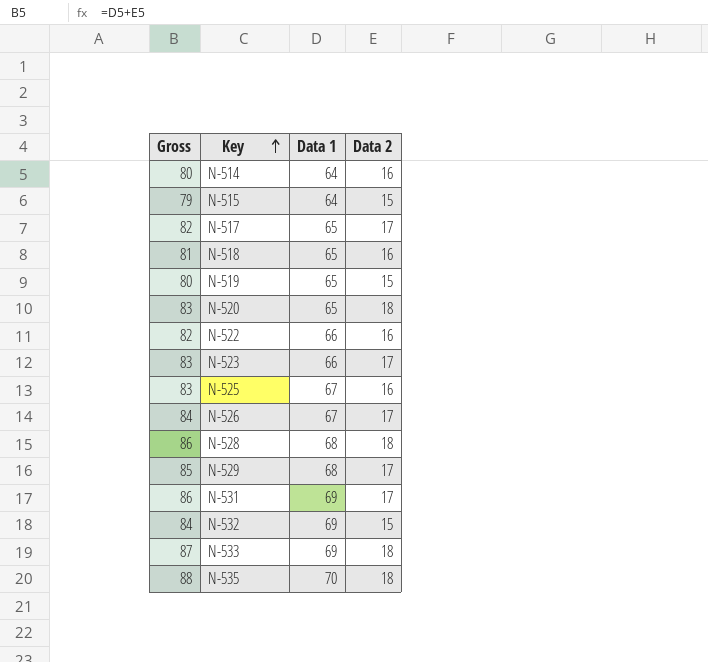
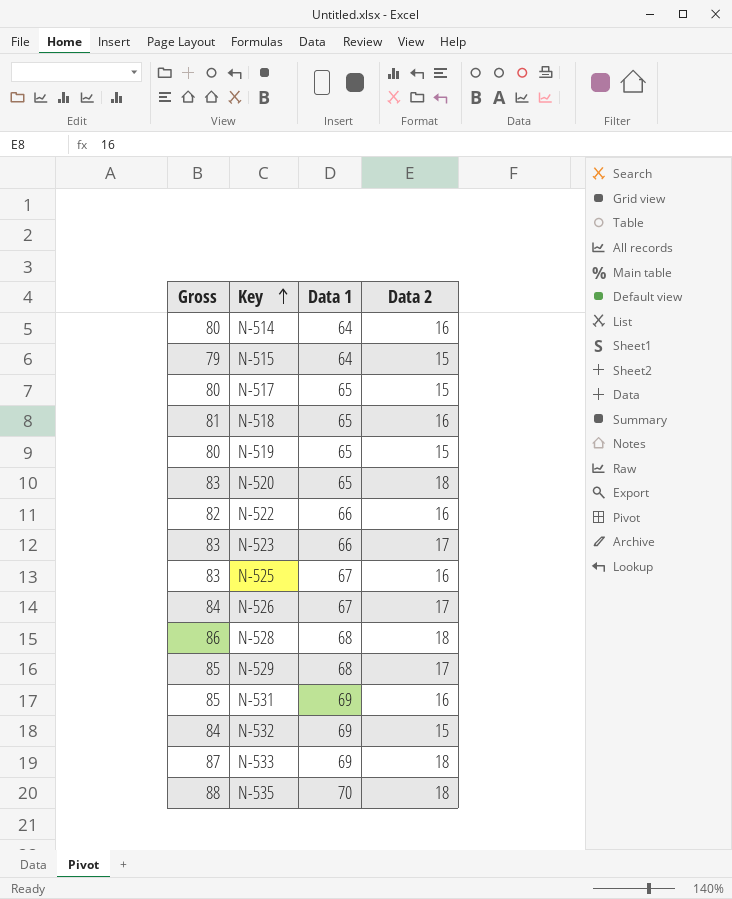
N-517 | Gross: 82 -> 80
N-517 | Data 2: 17 -> 15
N-531 | Gross: 86 -> 85
N-531 | Data 2: 17 -> 16

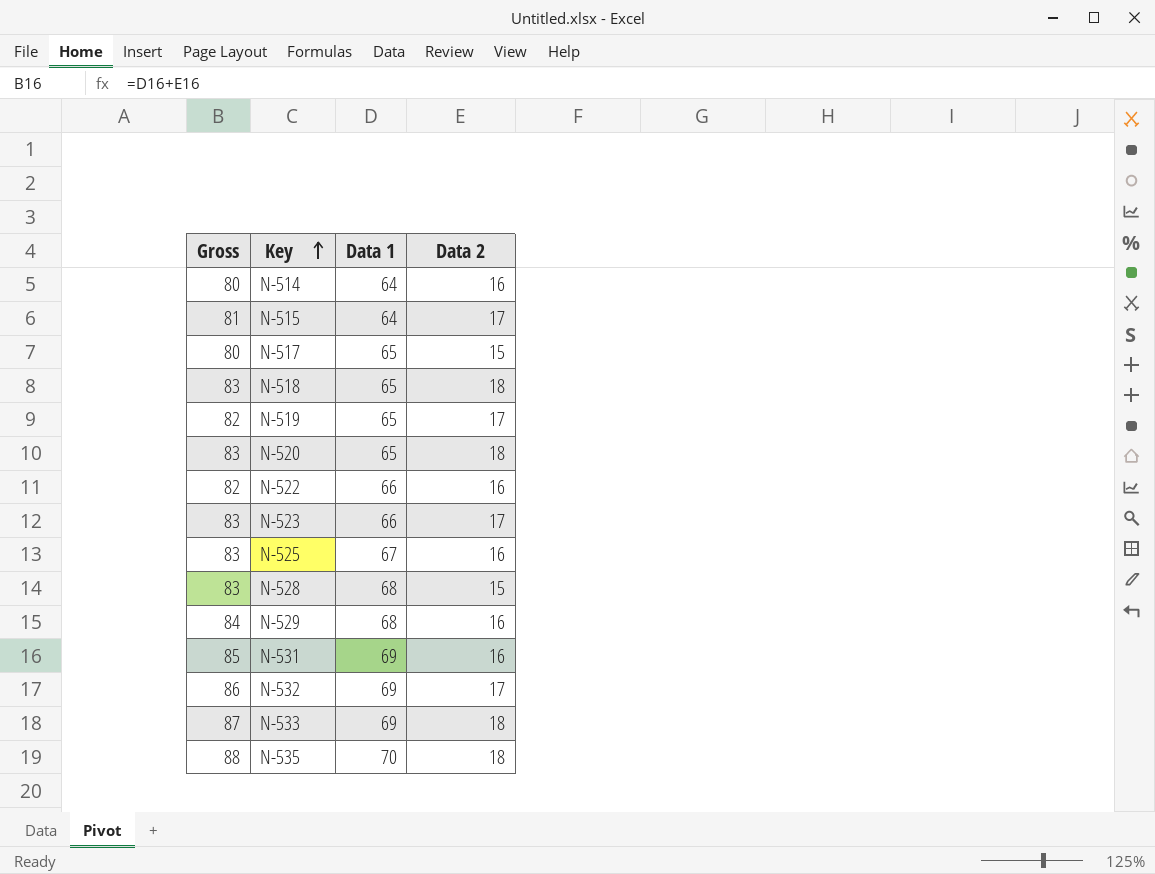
row N-526: 84 | 67 | 17 -> none
N-515 | Gross: 79 -> 81
N-515 | Data 2: 15 -> 17
N-518 | Gross: 81 -> 83
N-518 | Data 2: 16 -> 18
N-519 | Gross: 80 -> 82
N-519 | Data 2: 15 -> 17
N-528 | Gross: 86 -> 83
N-528 | Data 2: 18 -> 15
N-529 | Gross: 85 -> 84
N-529 | Data 2: 17 -> 16
N-532 | Gross: 84 -> 86
N-532 | Data 2: 15 -> 17

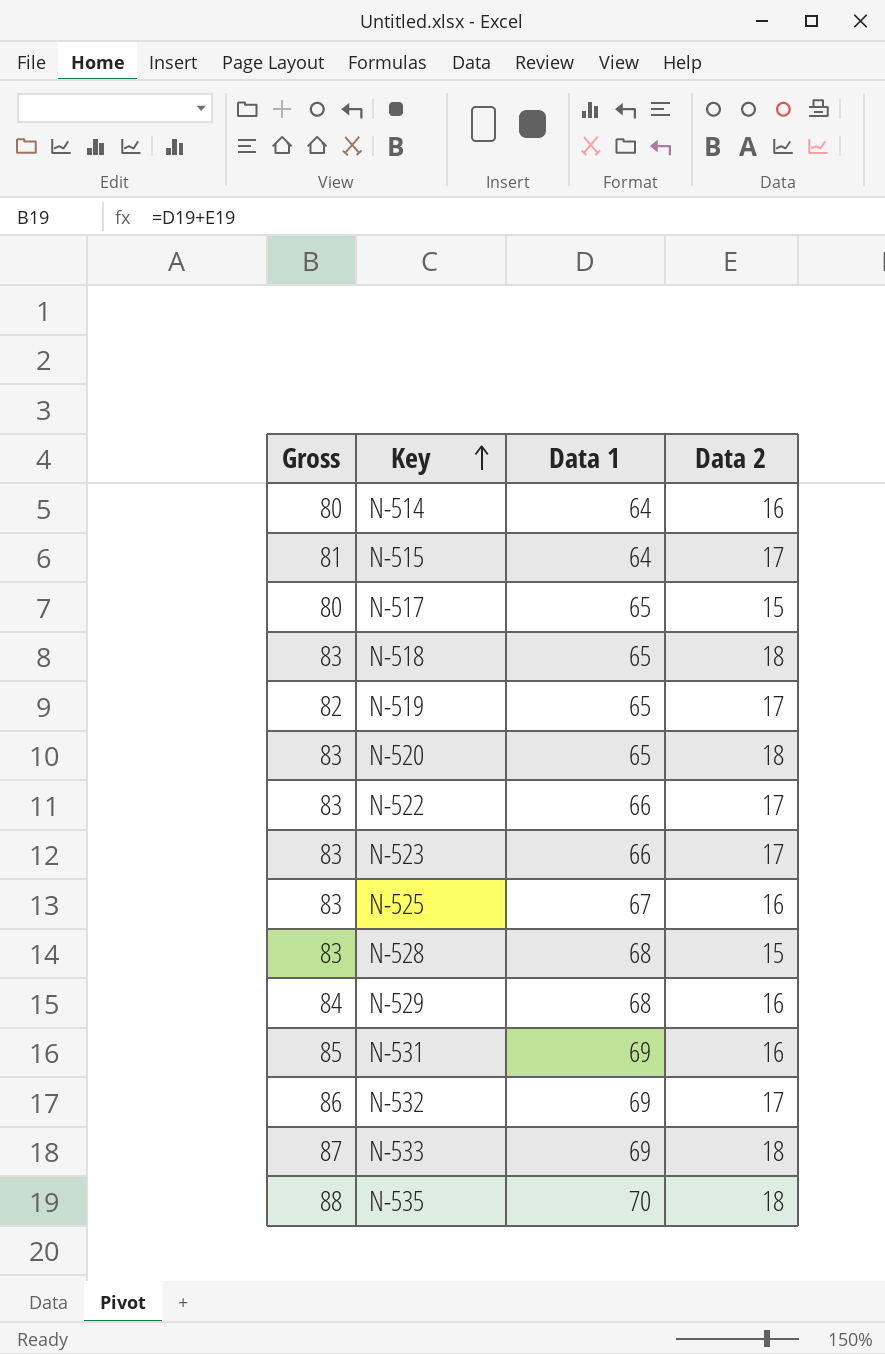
N-522 | Gross: 82 -> 83
N-522 | Data 2: 16 -> 17

